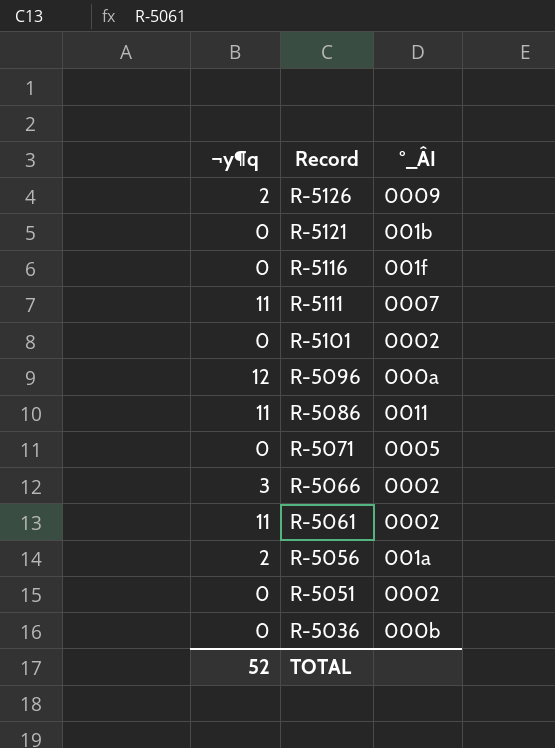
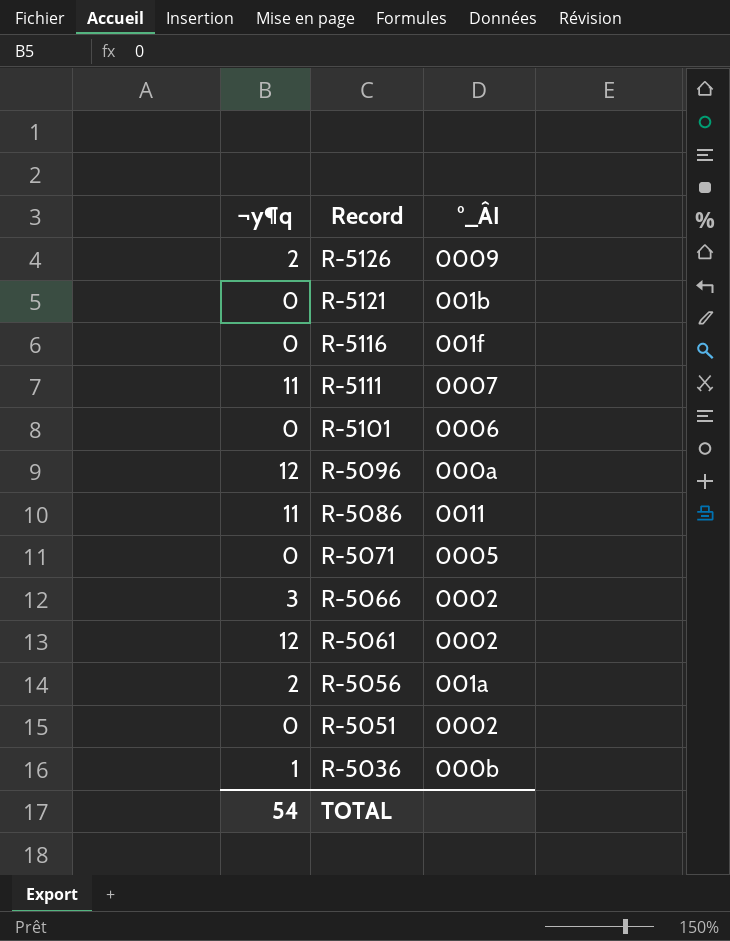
R-5101 | °_ÂI: 0002 -> 0006
R-5061 | ¬y¶q: 11 -> 12
R-5036 | ¬y¶q: 0 -> 1
TOTAL | ¬y¶q: 52 -> 54

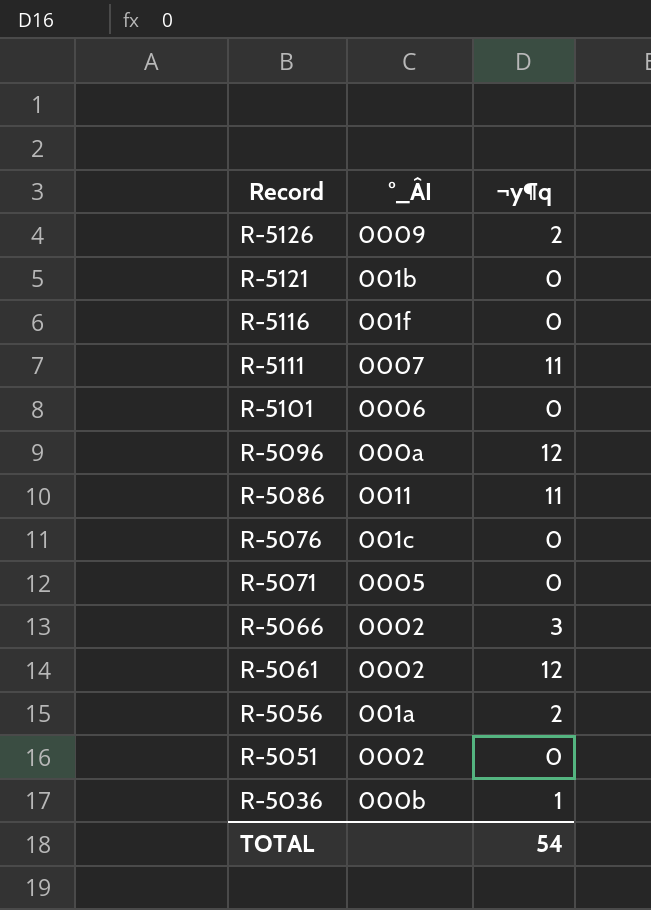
column ¬y¶q | position: 1 -> 3
row R-5076: none -> 001c | 0

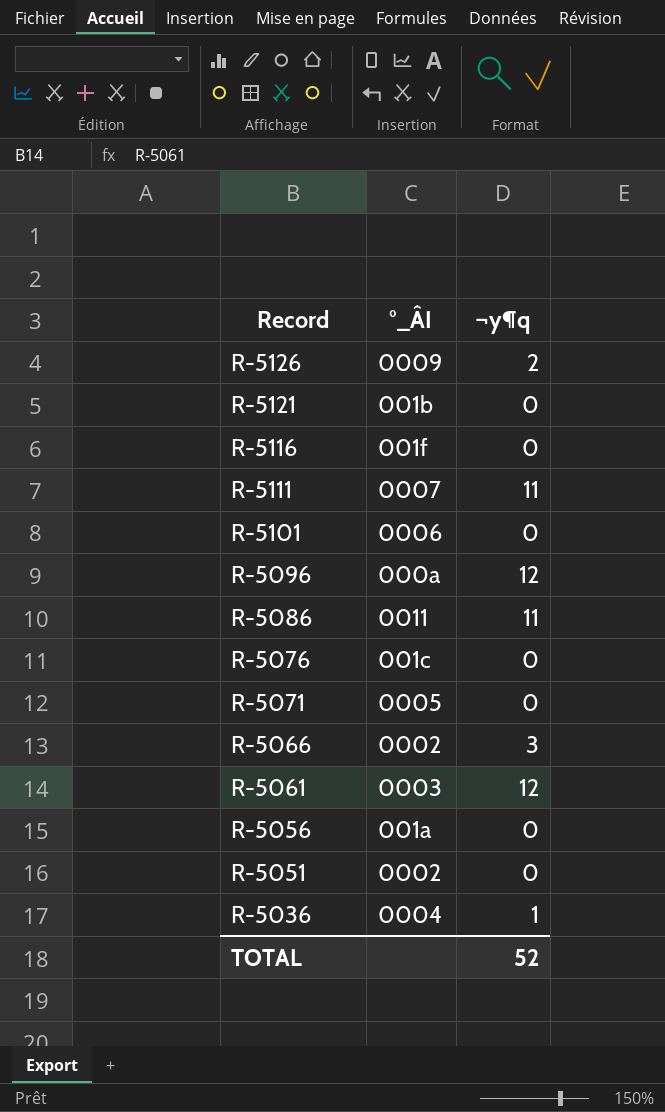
R-5061 | °_ÂI: 0002 -> 0003
R-5056 | ¬y¶q: 2 -> 0
R-5036 | °_ÂI: 000b -> 0004
TOTAL | ¬y¶q: 54 -> 52

